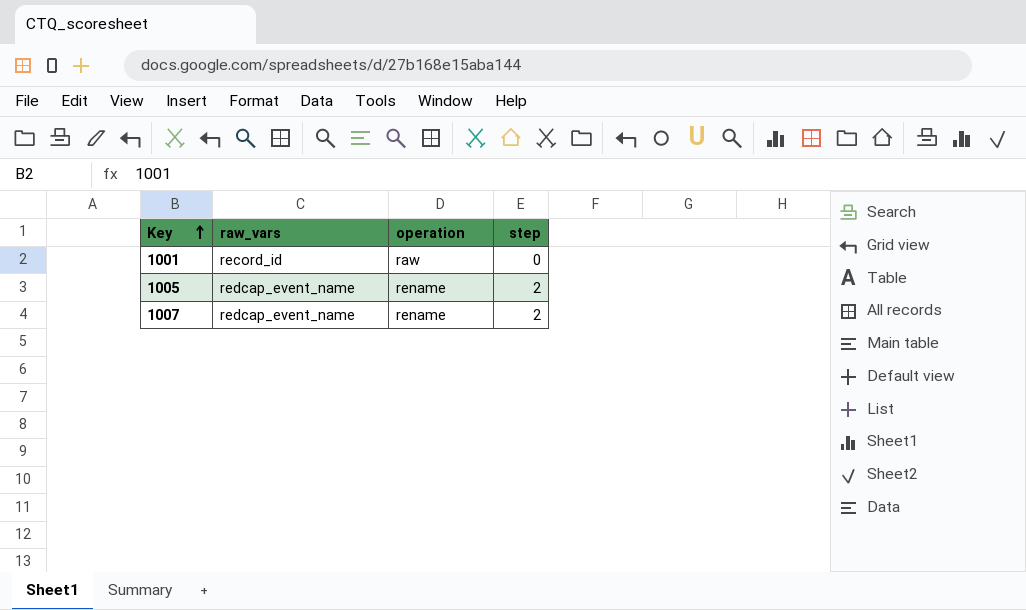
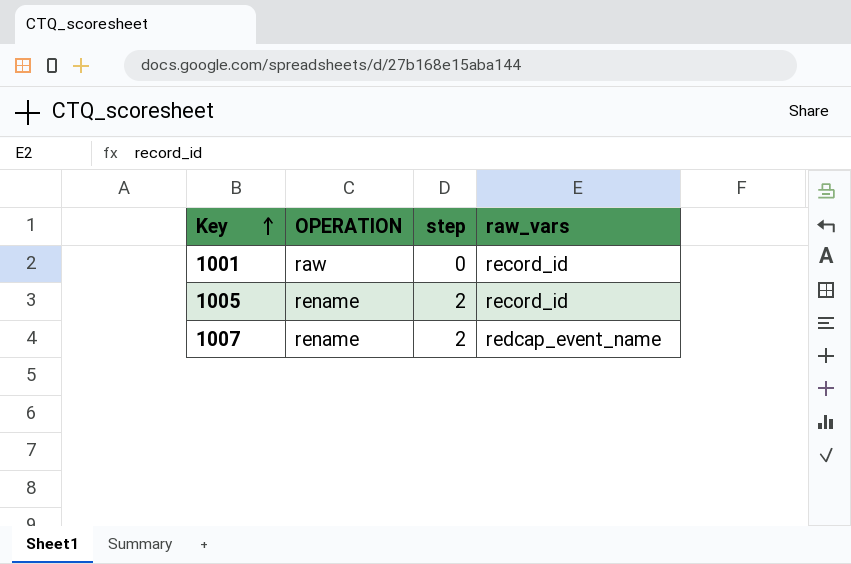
column name: operation -> OPERATION
column raw_vars | position: 2 -> 4
1005 | raw_vars: redcap_event_name -> record_id

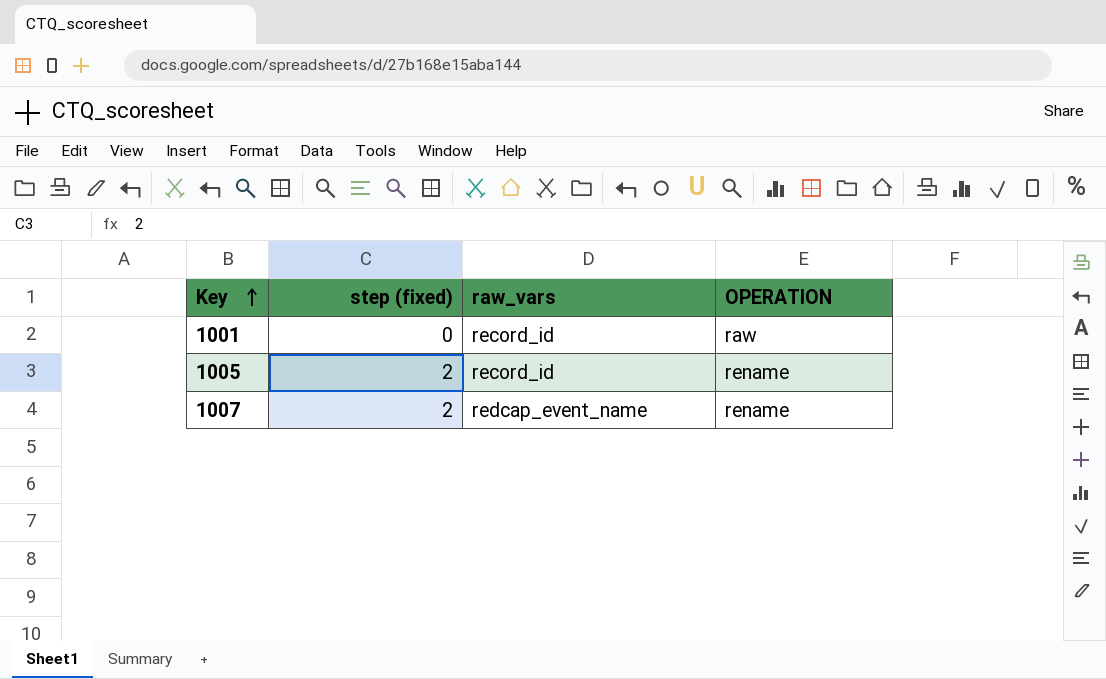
column name: step -> step (fixed)
column OPERATION | position: 2 -> 4

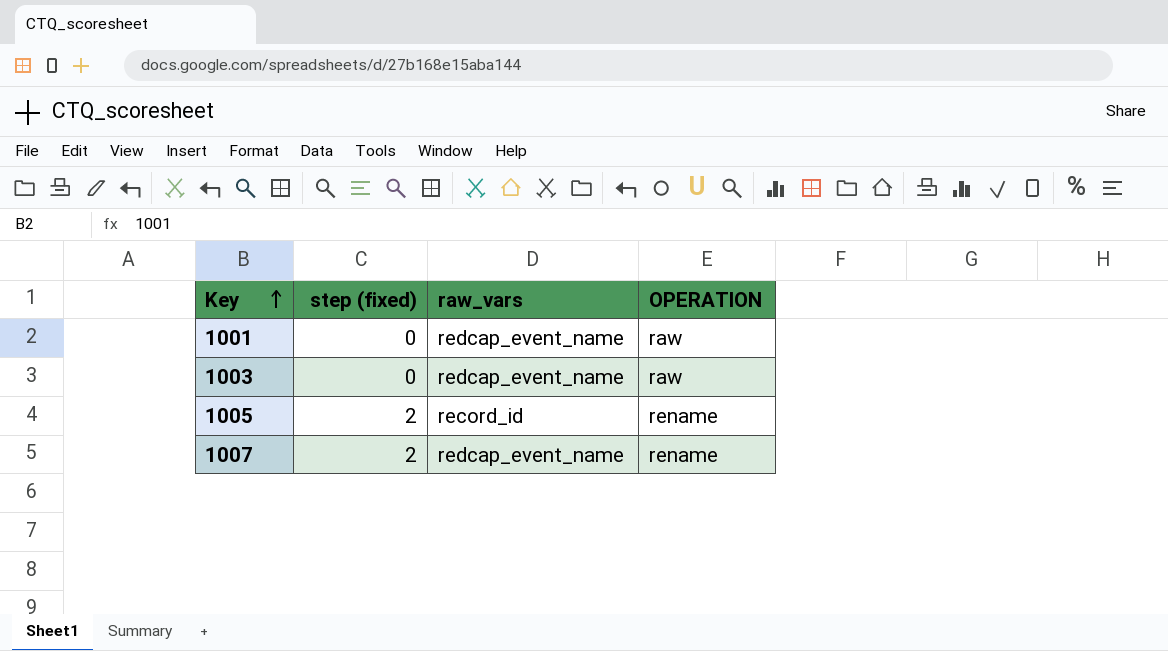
1001 | raw_vars: record_id -> redcap_event_name
row 1003: none -> 0 | redcap_event_name | raw

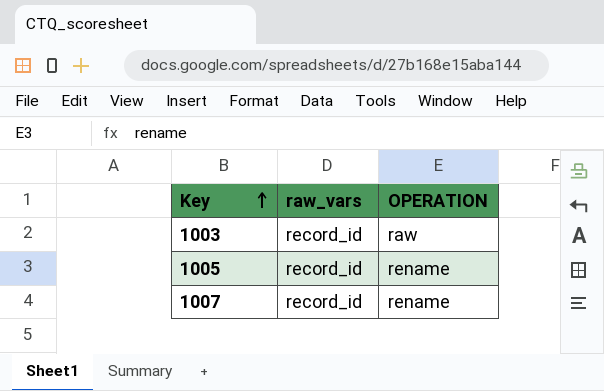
column step (fixed) | position: 2 -> none
row 1001: 0 | redcap_event_name | raw -> none
1003 | raw_vars: redcap_event_name -> record_id
1007 | raw_vars: redcap_event_name -> record_id

